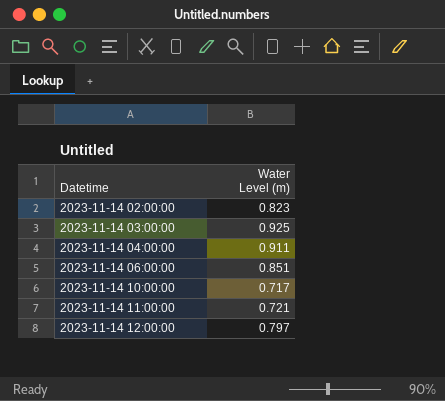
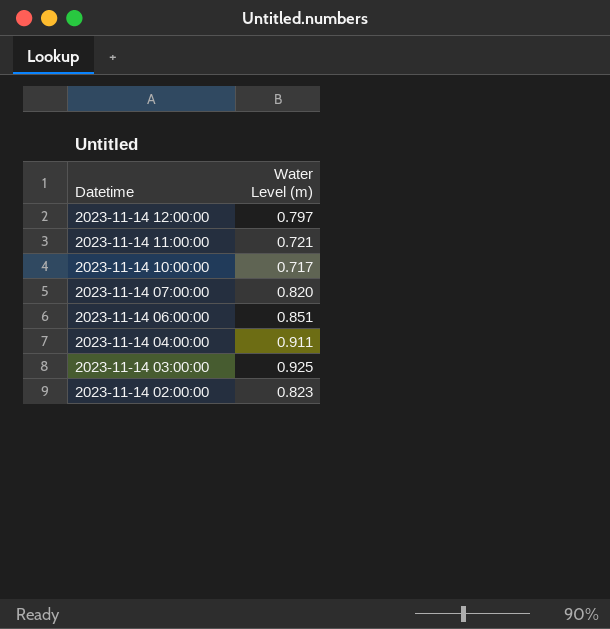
row order: Datetime ascending -> Datetime descending
row 2023-11-14 07:00:00: none -> 0.820

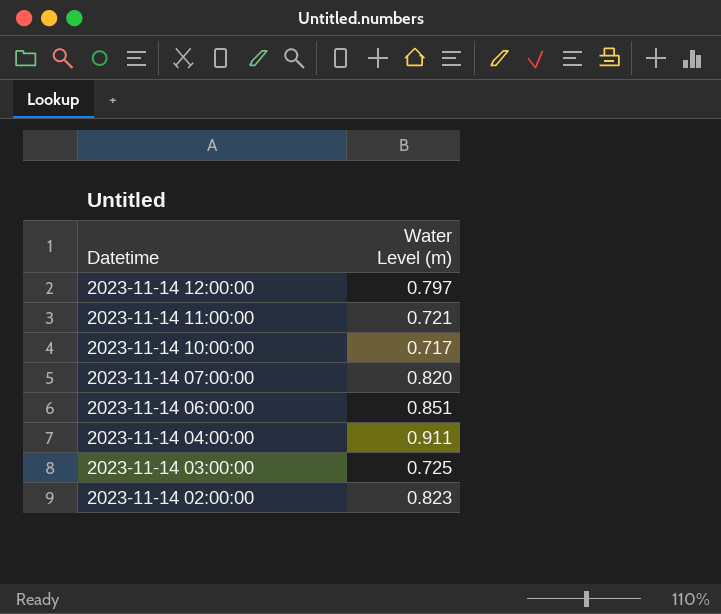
2023-11-14 03:00:00 | Water Level (m): 0.925 -> 0.725

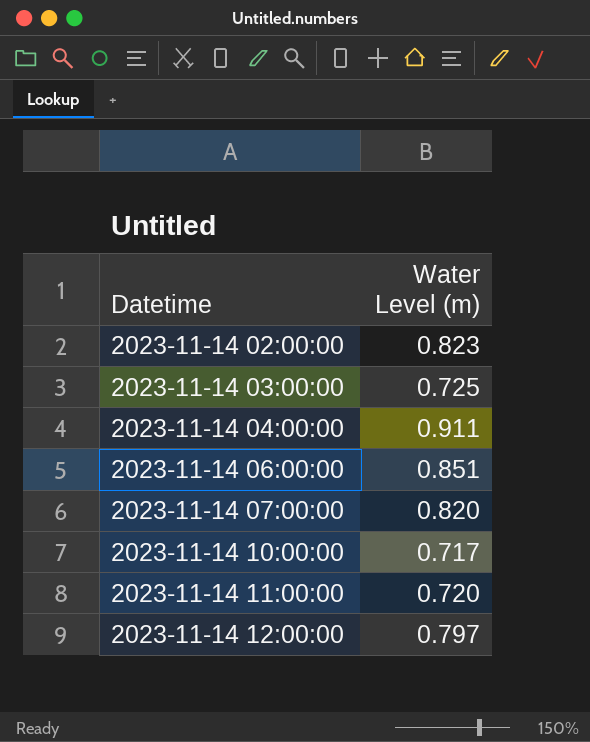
row order: Datetime descending -> Datetime ascending
2023-11-14 11:00:00 | Water Level (m): 0.721 -> 0.720

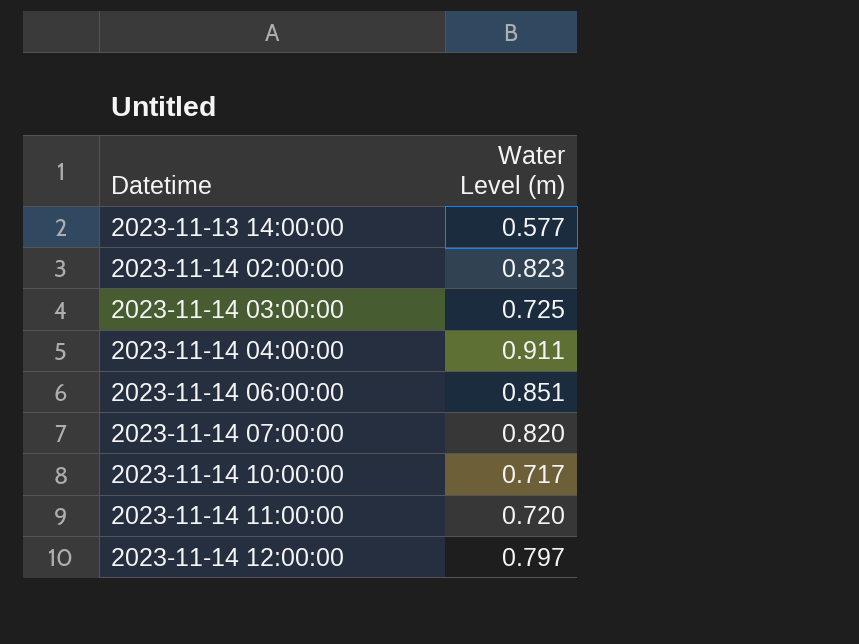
row 2023-11-13 14:00:00: none -> 0.577

